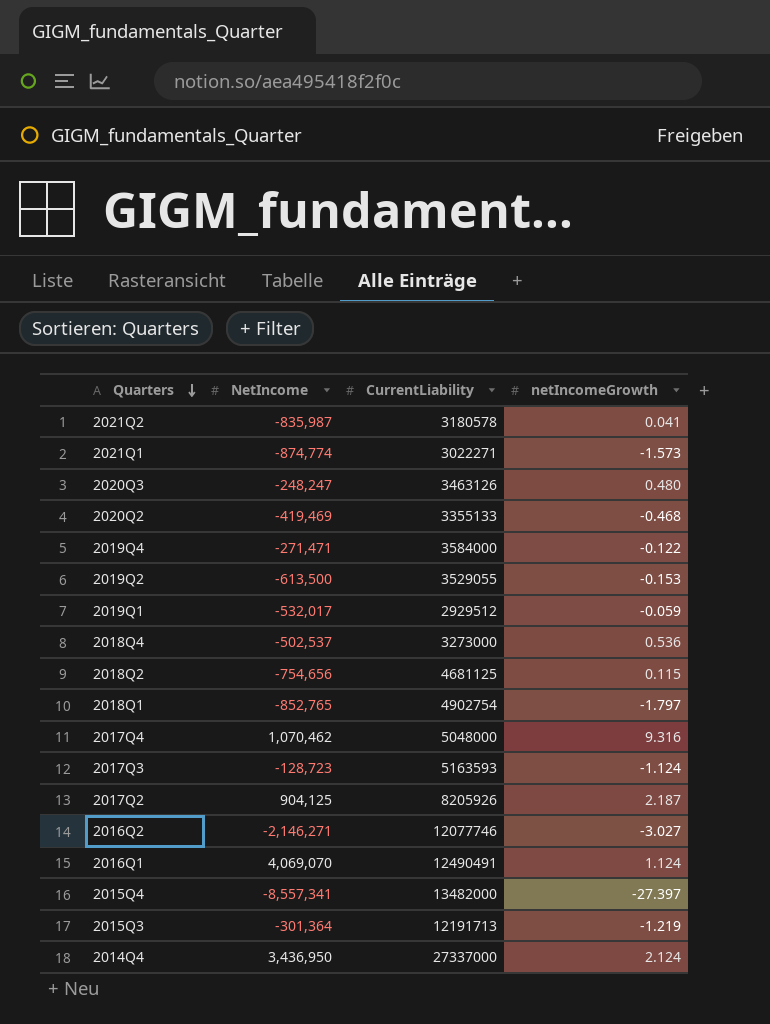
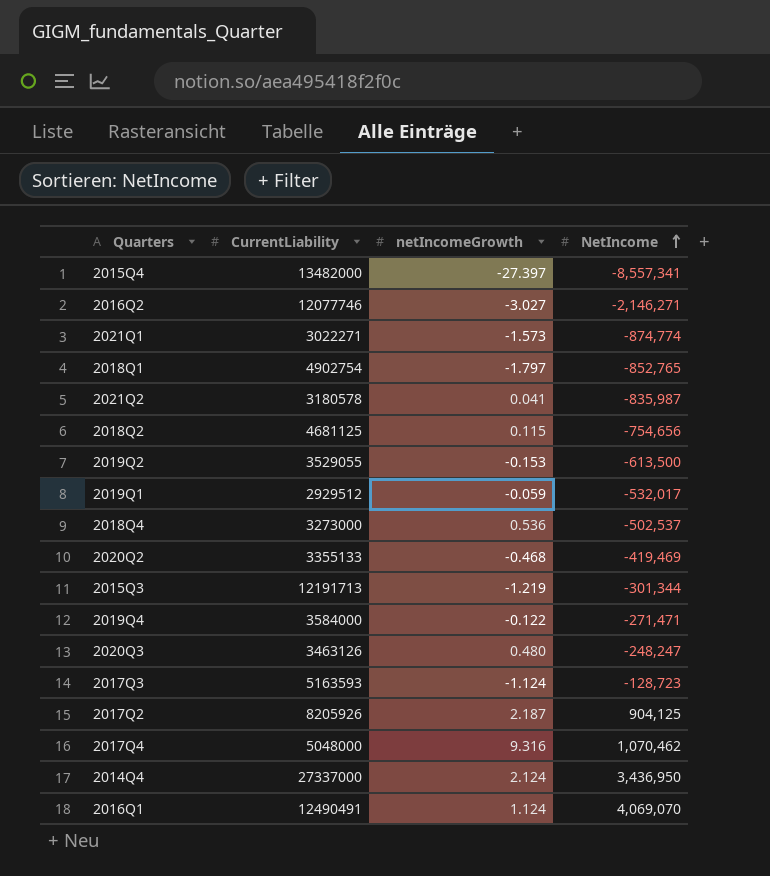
row order: Quarters descending -> NetIncome ascending
column NetIncome | position: 2 -> 4
2015Q3 | NetIncome: -301,364 -> -301,344

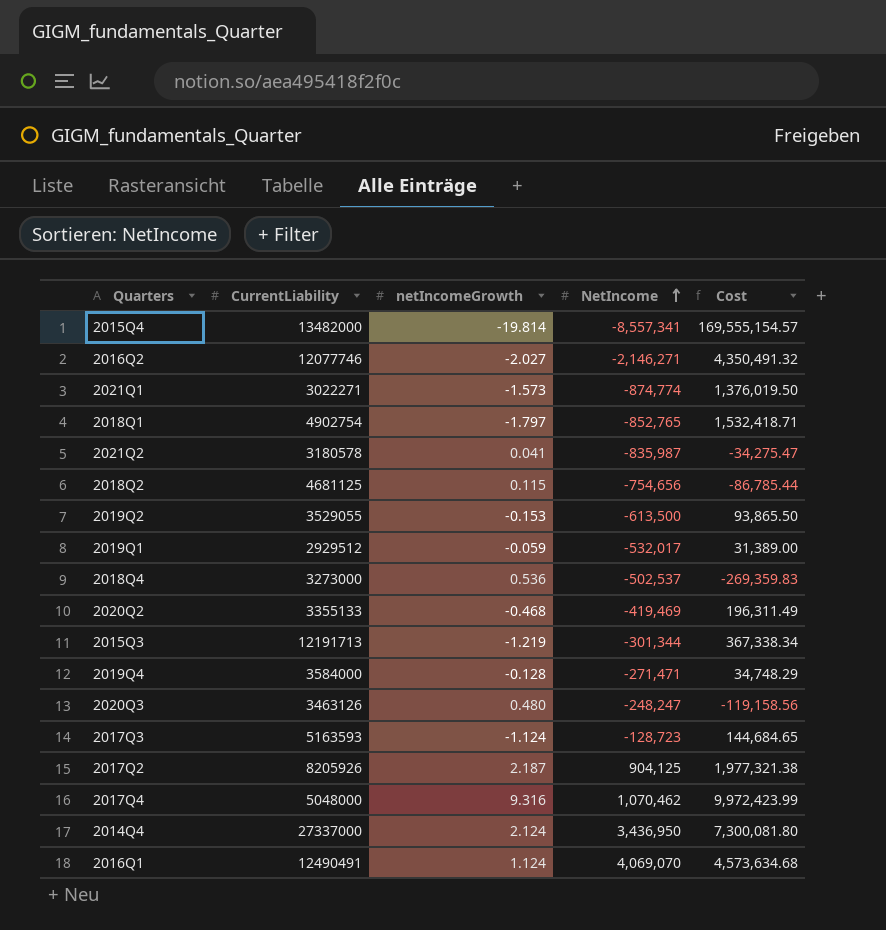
column Cost | formula: none -> [netIncomeGrowth] * [NetIncome]
2015Q4 | netIncomeGrowth: -27.397 -> -19.814
2016Q2 | netIncomeGrowth: -3.027 -> -2.027
2019Q4 | netIncomeGrowth: -0.122 -> -0.128

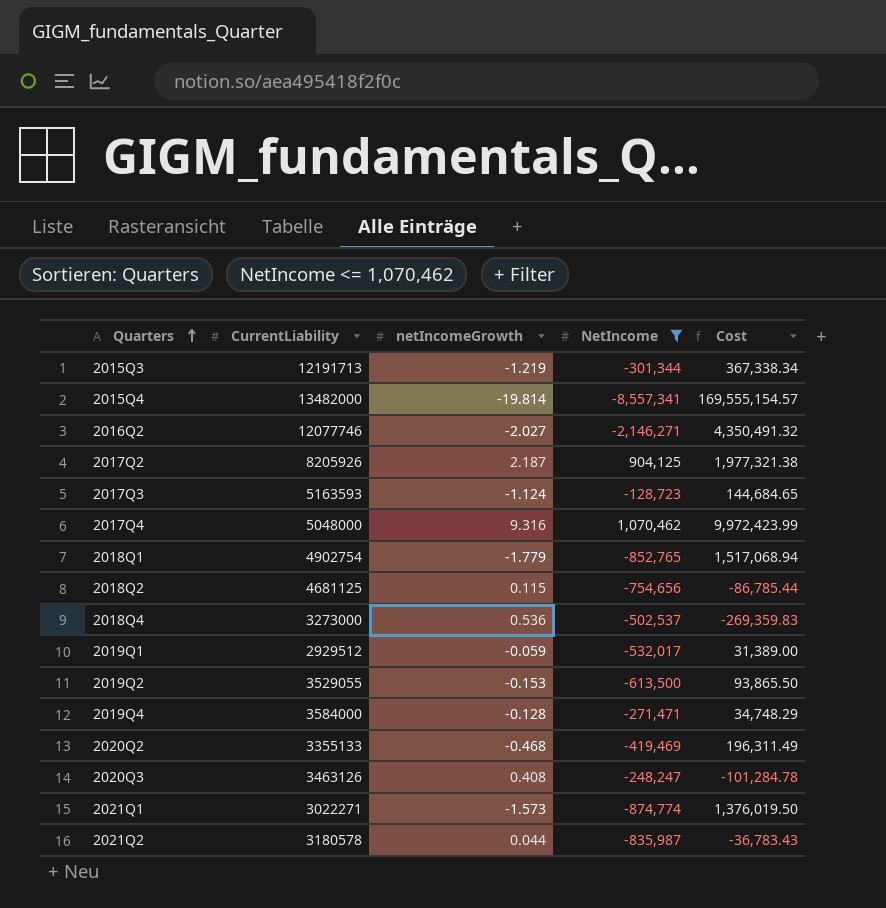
filter: none -> NetIncome <= 1,070,462
row order: NetIncome ascending -> Quarters ascending
2018Q1 | netIncomeGrowth: -1.797 -> -1.779
2018Q1 | Cost: 1,532,418.71 -> 1,517,068.94
2020Q3 | netIncomeGrowth: 0.480 -> 0.408
2020Q3 | Cost: -119,158.56 -> -101,284.78
2021Q2 | netIncomeGrowth: 0.041 -> 0.044
2021Q2 | Cost: -34,275.47 -> -36,783.43

